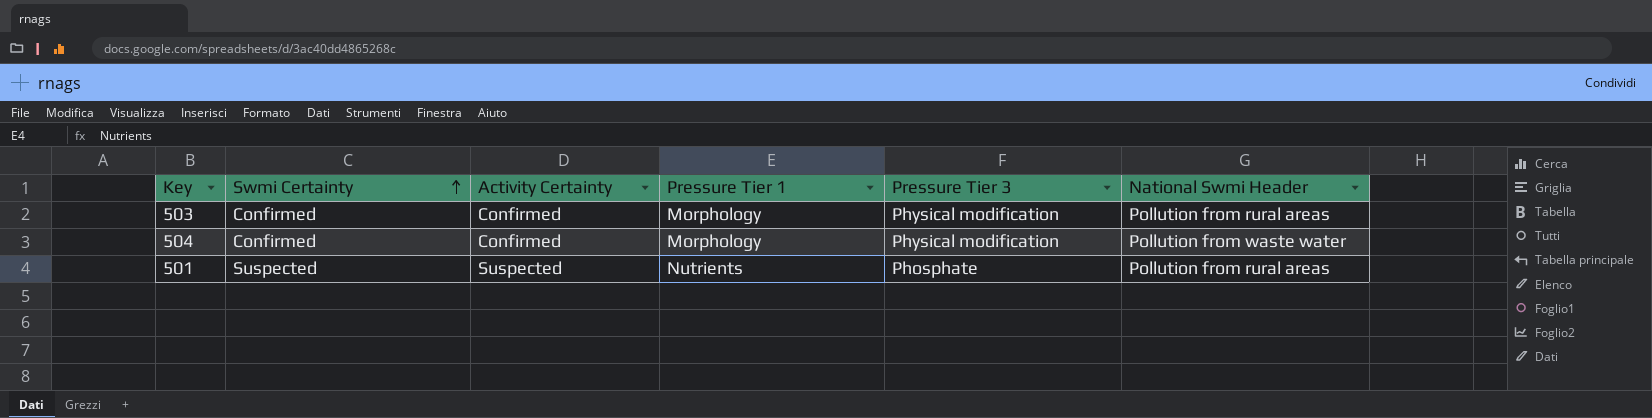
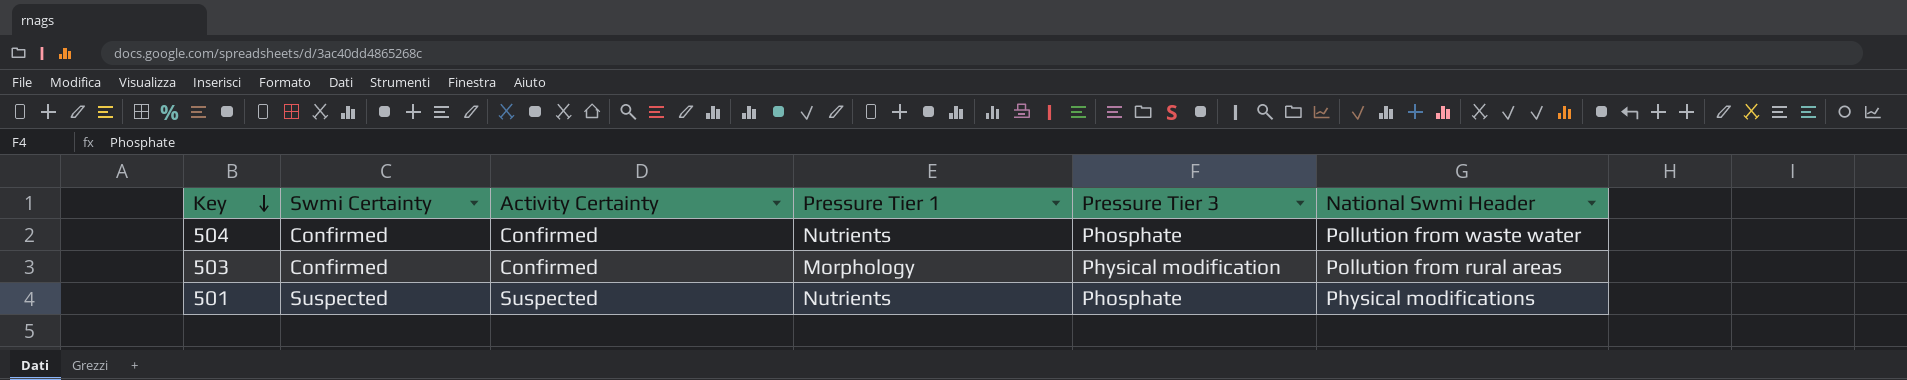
row order: Swmi Certainty ascending -> Key descending
504 | Pressure Tier 1: Morphology -> Nutrients
504 | Pressure Tier 3: Physical modification -> Phosphate
501 | National Swmi Header: Pollution from rural areas -> Physical modifications

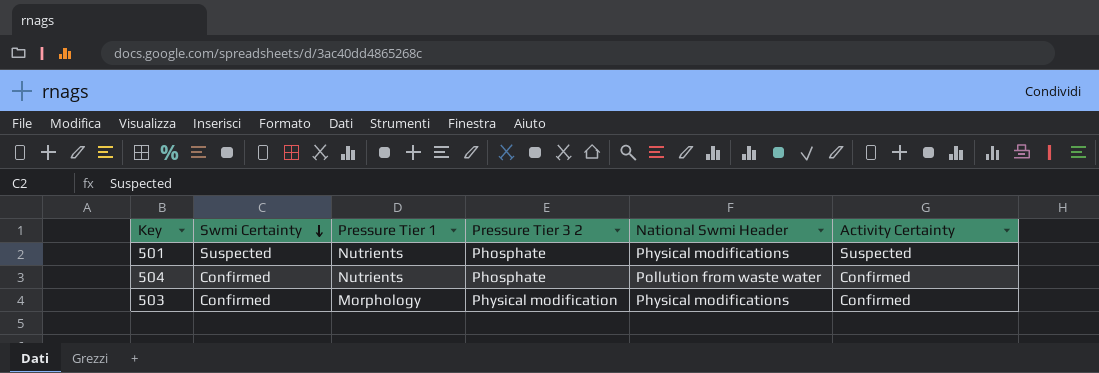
row order: Key descending -> Swmi Certainty descending
column name: Pressure Tier 3 -> Pressure Tier 3 2
column Activity Certainty | position: 3 -> 6
503 | National Swmi Header: Pollution from rural areas -> Physical modifications

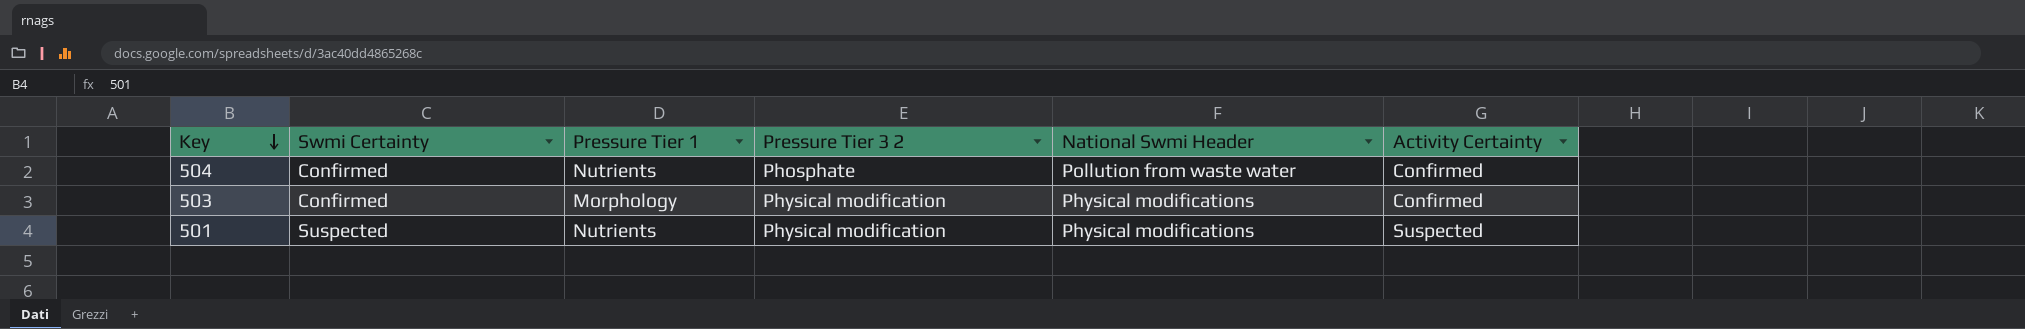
row order: Swmi Certainty descending -> Key descending
501 | Pressure Tier 3 2: Phosphate -> Physical modification

